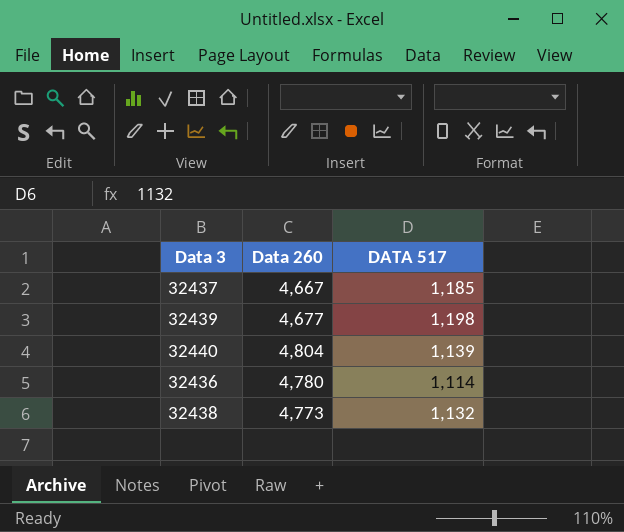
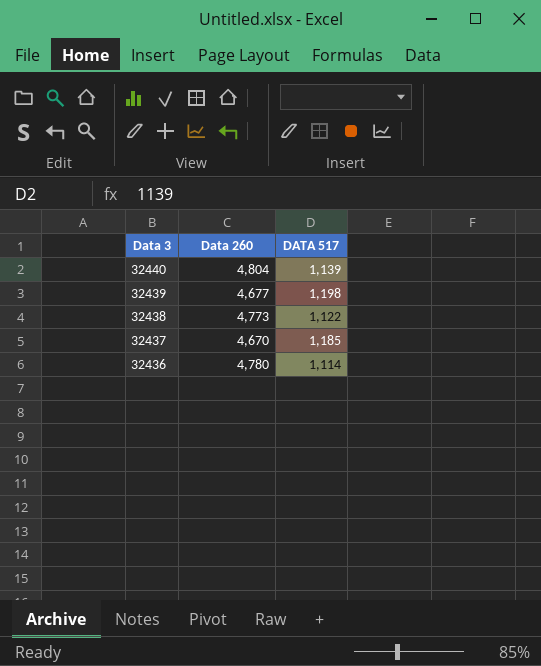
row order: none -> Data 3 descending
32438 | DATA 517: 1,132 -> 1,122
32437 | Data 260: 4,667 -> 4,670

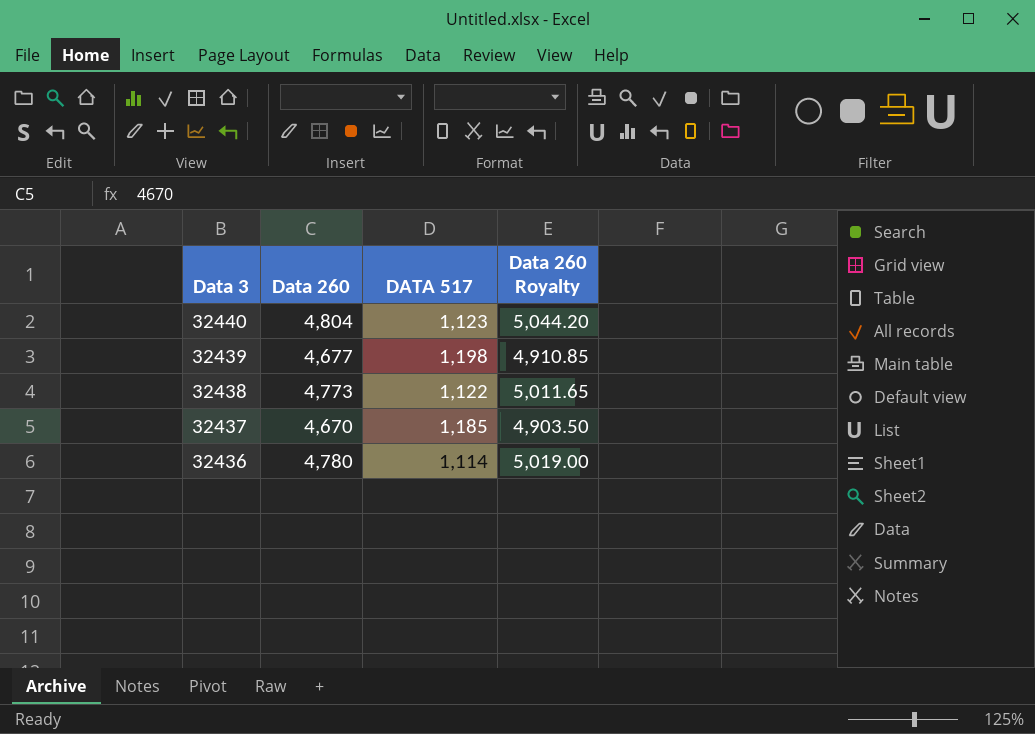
column Data 260 Royalty | formula: none -> [Data 260] * 1.05
32440 | DATA 517: 1,139 -> 1,123

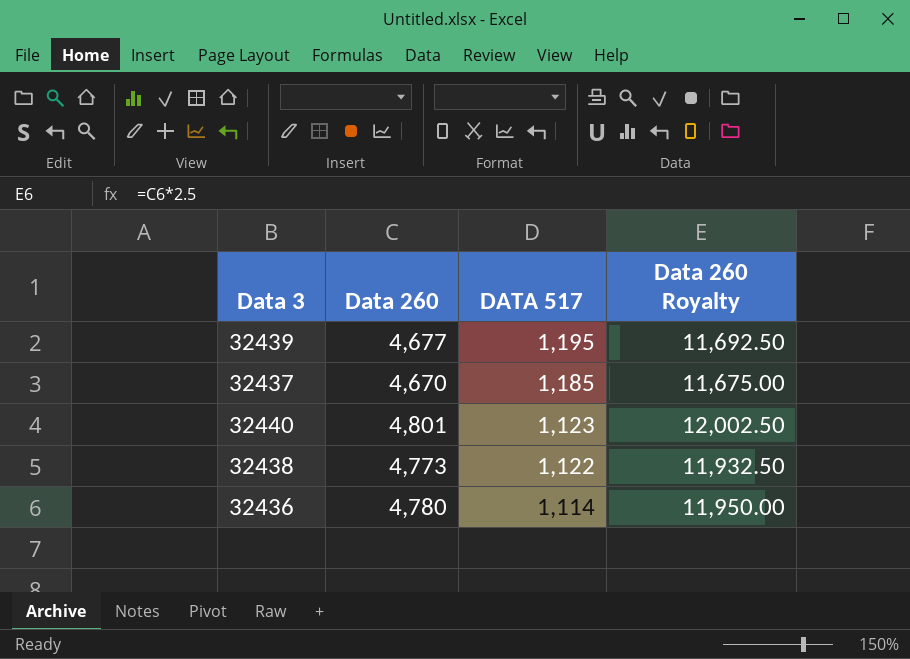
row order: Data 3 descending -> DATA 517 descending
column Data 260 Royalty | formula: [Data 260] * 1.05 -> [Data 260] * 2.5
32439 | DATA 517: 1,198 -> 1,195
32440 | Data 260: 4,804 -> 4,801

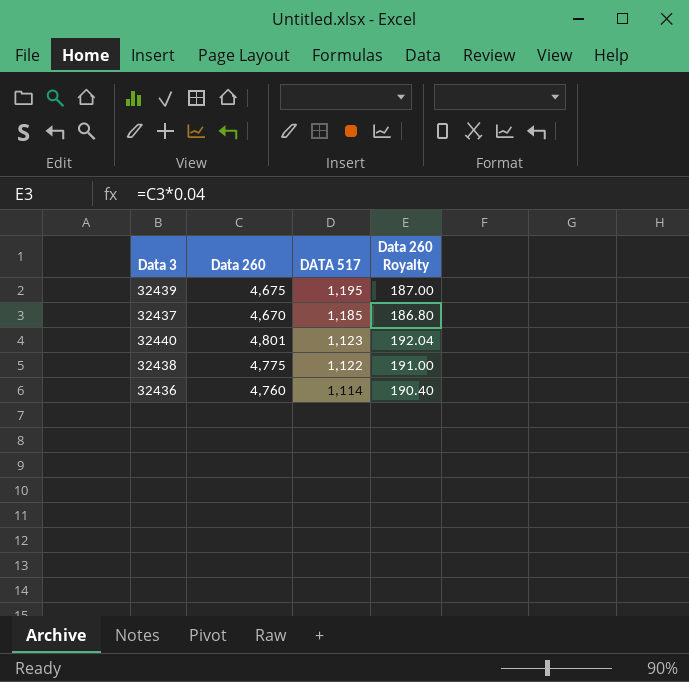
column Data 260 Royalty | formula: [Data 260] * 2.5 -> [Data 260] * 0.04
32439 | Data 260: 4,677 -> 4,675
32438 | Data 260: 4,773 -> 4,775
32436 | Data 260: 4,780 -> 4,760

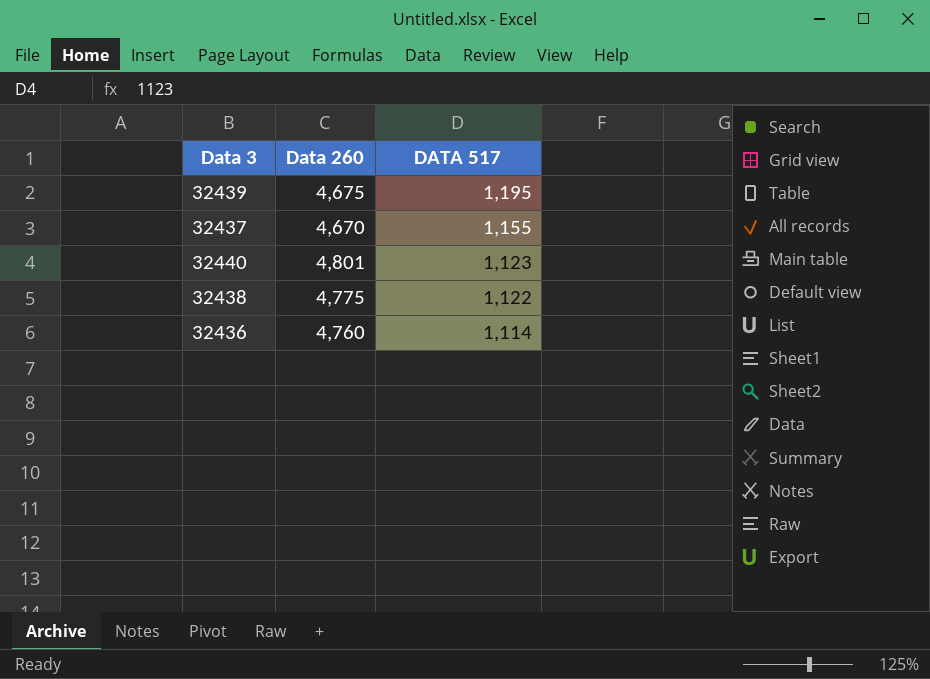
column Data 260 Royalty | formula: [Data 260] * 0.04 -> none
32437 | DATA 517: 1,185 -> 1,155

